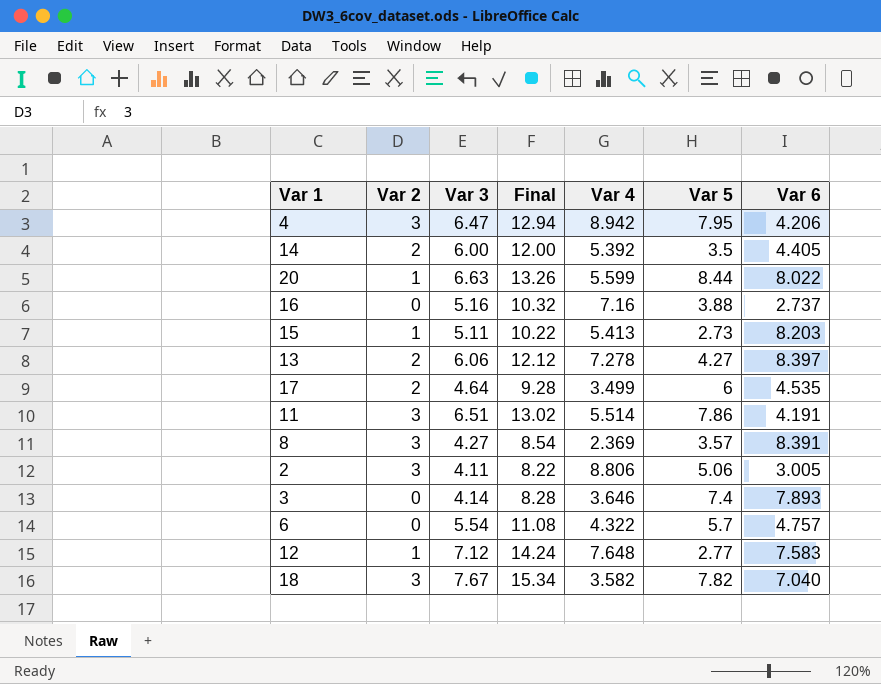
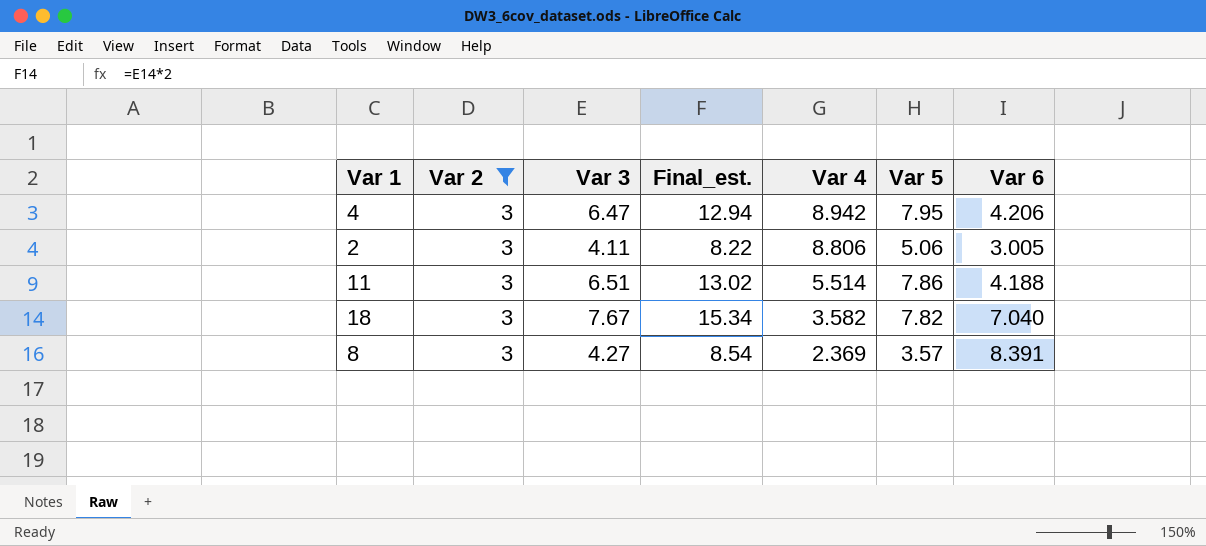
filter: none -> Var 2 = 3
row order: none -> Var 4 descending
column name: Final -> Final_est.
11 | Var 6: 4.191 -> 4.188

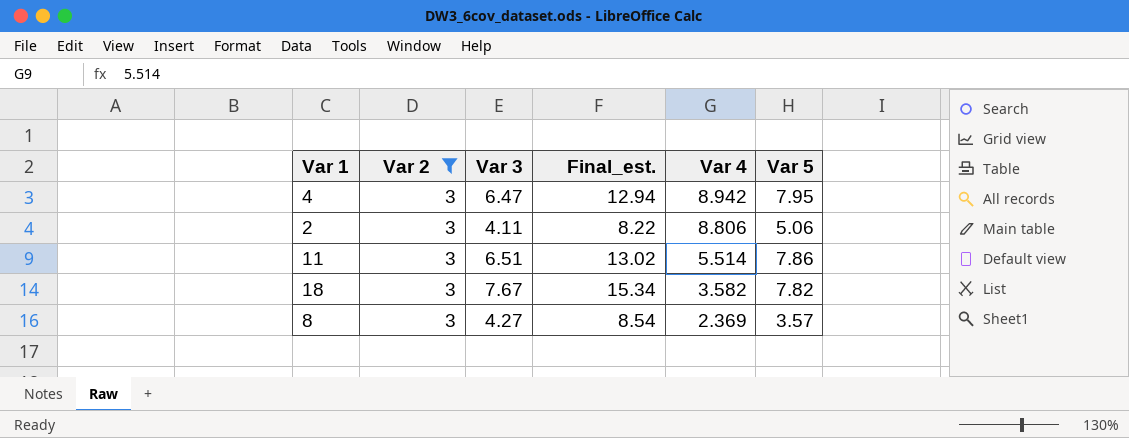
column Var 6 | position: 7 -> none

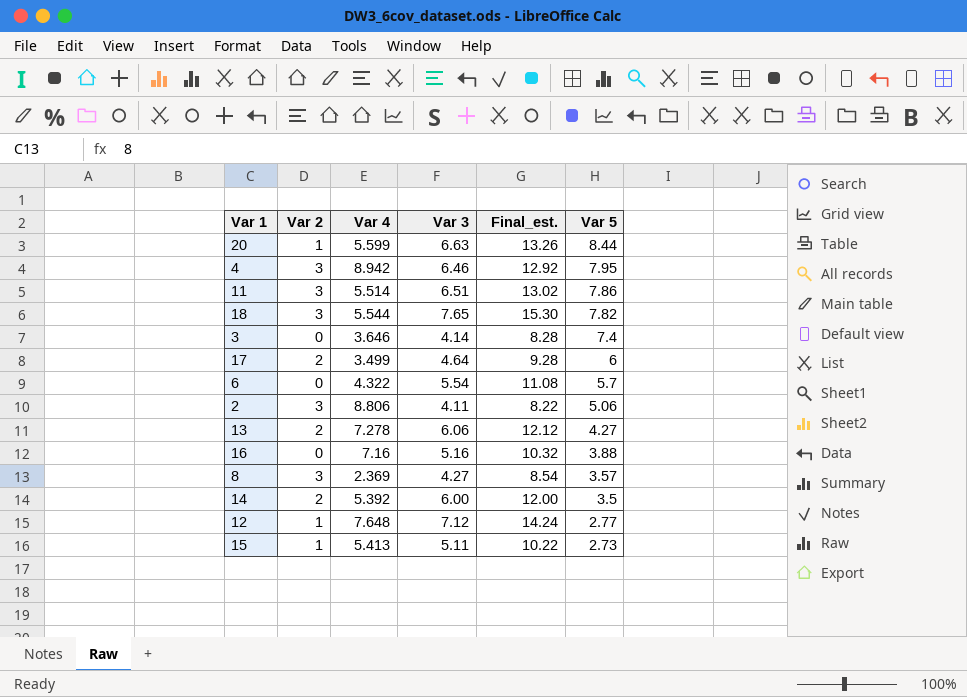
filter: Var 2 = 3 -> none
row order: Var 4 descending -> Var 5 descending
column Var 4 | position: 5 -> 3
4 | Var 3: 6.47 -> 6.46
4 | Final_est.: 12.94 -> 12.92
18 | Var 4: 3.582 -> 5.544
18 | Var 3: 7.67 -> 7.65
18 | Final_est.: 15.34 -> 15.30

